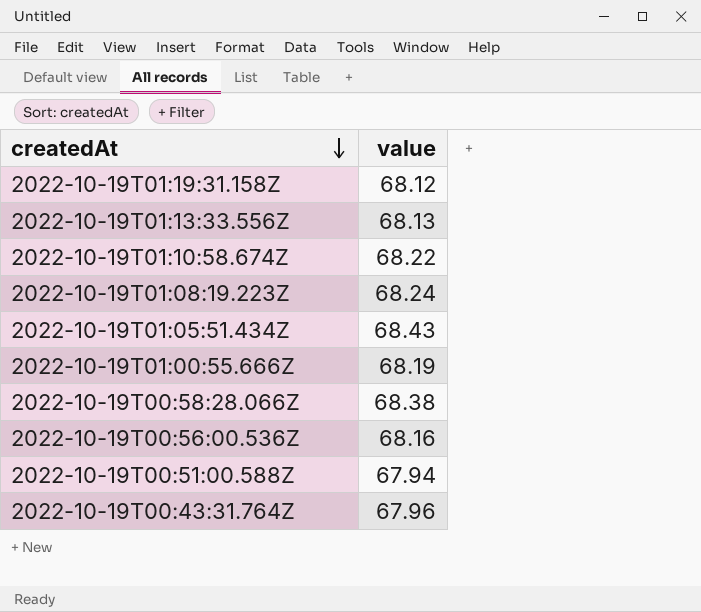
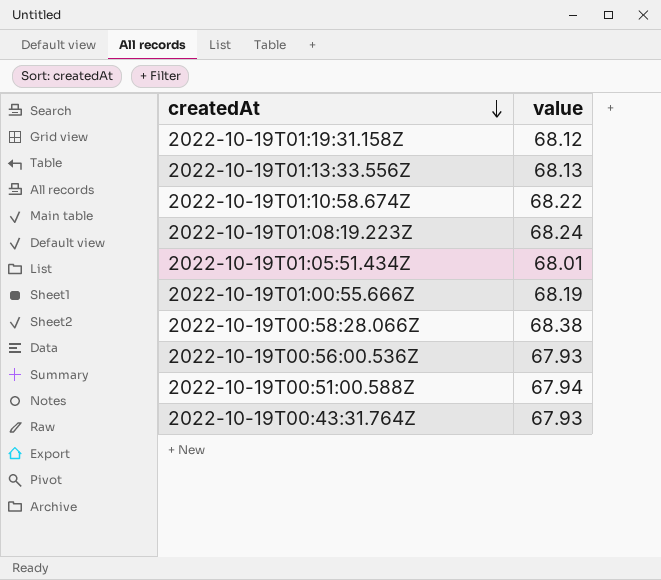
2022-10-19T01:05:51.434Z | value: 68.43 -> 68.01
2022-10-19T00:56:00.536Z | value: 68.16 -> 67.93
2022-10-19T00:43:31.764Z | value: 67.96 -> 67.93

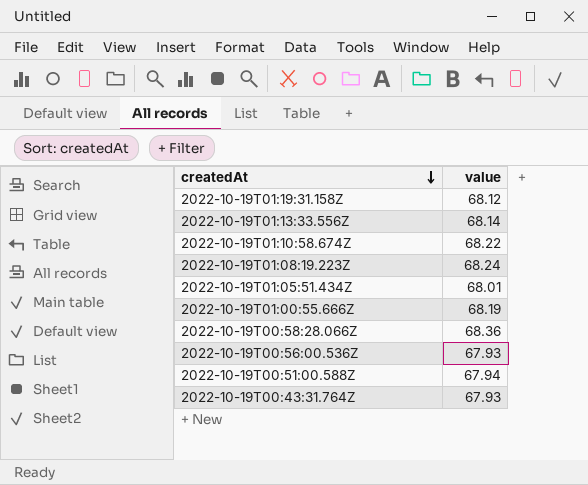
2022-10-19T01:13:33.556Z | value: 68.13 -> 68.14
2022-10-19T00:58:28.066Z | value: 68.38 -> 68.36

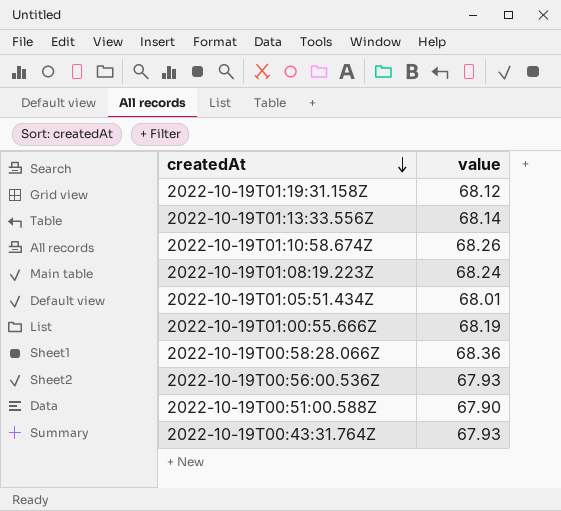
2022-10-19T01:10:58.674Z | value: 68.22 -> 68.26
2022-10-19T00:51:00.588Z | value: 67.94 -> 67.90

